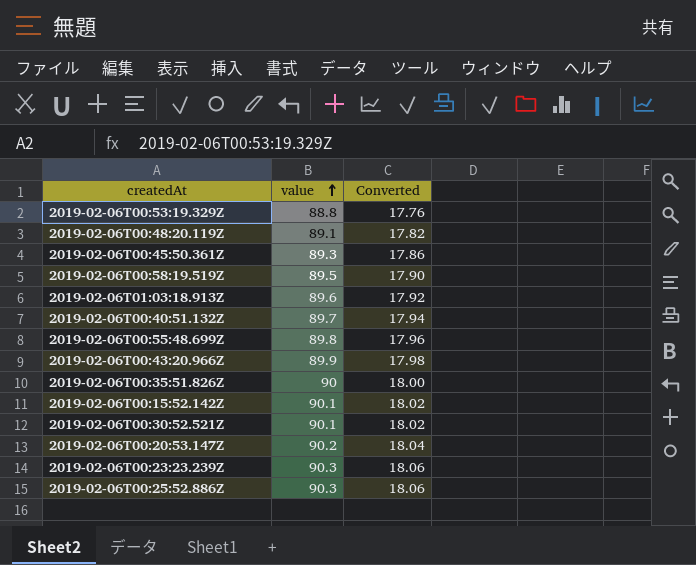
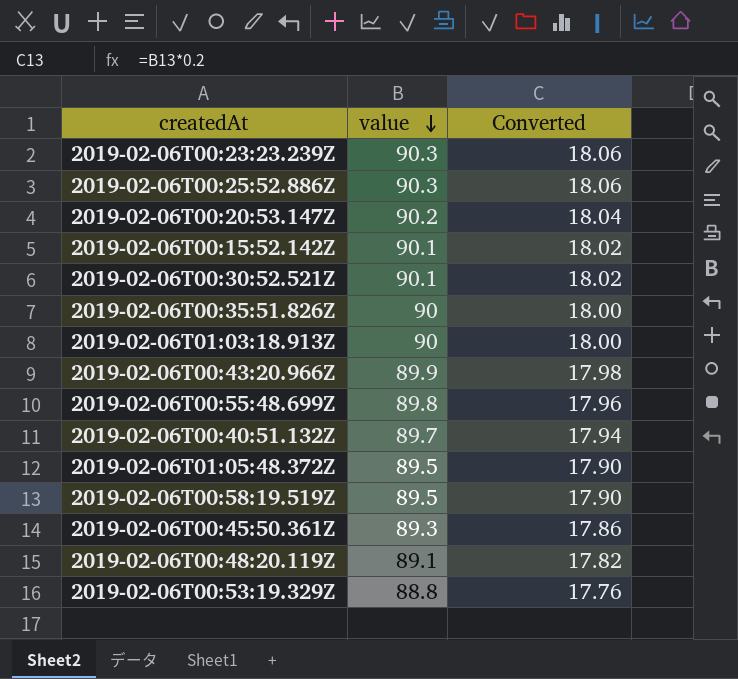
row order: value ascending -> value descending
2019-02-06T01:03:18.913Z | value: 89.6 -> 90
2019-02-06T01:03:18.913Z | Converted: 17.92 -> 18.00
row 2019-02-06T01:05:48.372Z: none -> 89.5 | 17.90

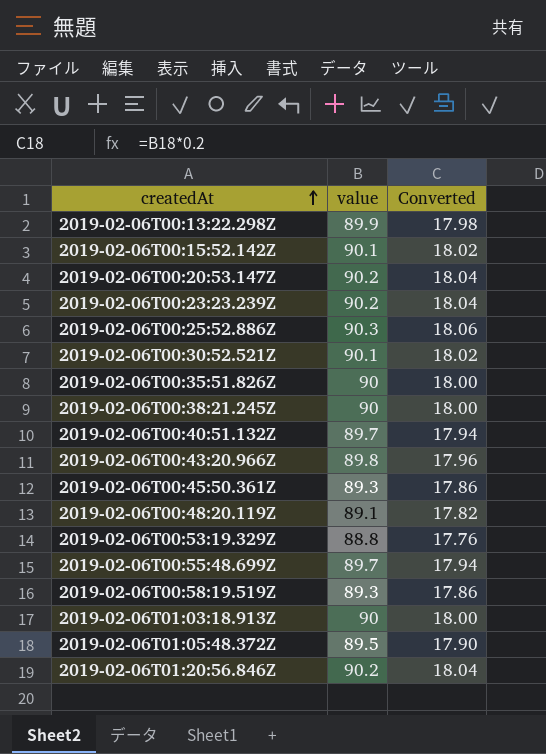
row order: value descending -> createdAt ascending
row 2019-02-06T00:13:22.298Z: none -> 89.9 | 17.98
2019-02-06T00:23:23.239Z | value: 90.3 -> 90.2
2019-02-06T00:23:23.239Z | Converted: 18.06 -> 18.04
row 2019-02-06T00:38:21.245Z: none -> 90 | 18.00
2019-02-06T00:43:20.966Z | value: 89.9 -> 89.8
2019-02-06T00:43:20.966Z | Converted: 17.98 -> 17.96
2019-02-06T00:55:48.699Z | value: 89.8 -> 89.7
2019-02-06T00:55:48.699Z | Converted: 17.96 -> 17.94
2019-02-06T00:58:19.519Z | value: 89.5 -> 89.3
2019-02-06T00:58:19.519Z | Converted: 17.90 -> 17.86
row 2019-02-06T01:20:56.846Z: none -> 90.2 | 18.04

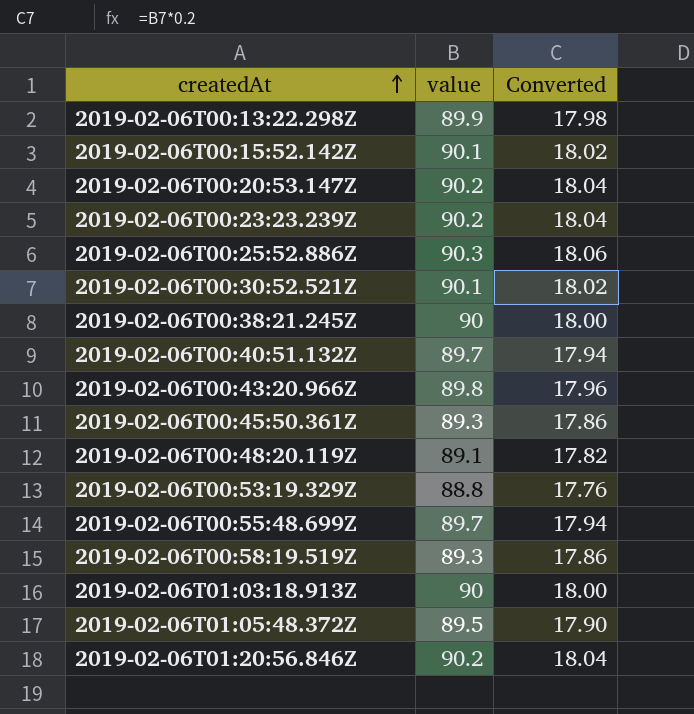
row 2019-02-06T00:35:51.826Z: 90 | 18.00 -> none

